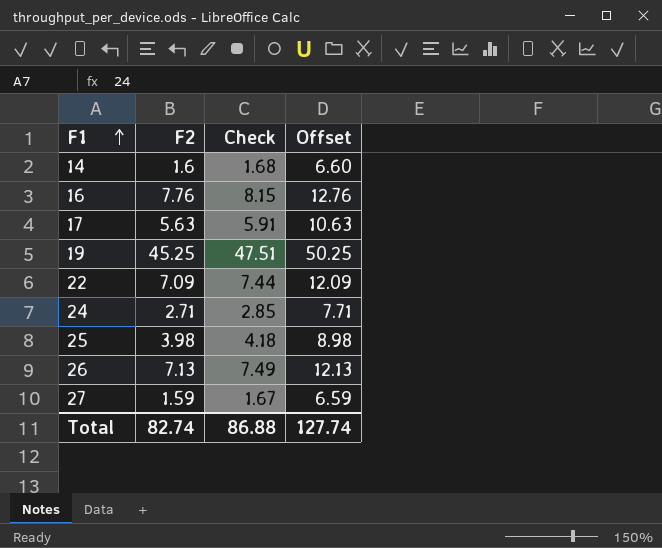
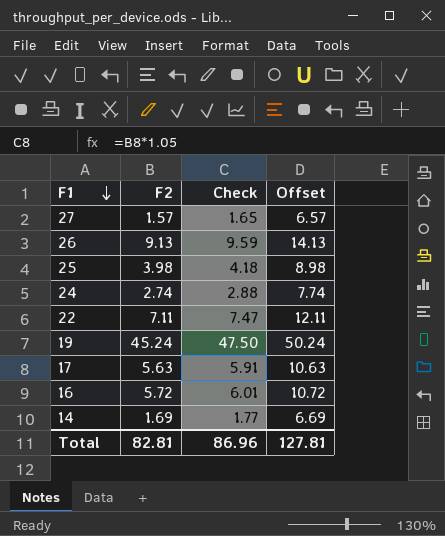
row order: F1 ascending -> F1 descending
27 | F2: 1.59 -> 1.57
27 | Check: 1.67 -> 1.65
27 | Offset: 6.59 -> 6.57
26 | F2: 7.13 -> 9.13
26 | Check: 7.49 -> 9.59
26 | Offset: 12.13 -> 14.13
24 | F2: 2.71 -> 2.74
24 | Check: 2.85 -> 2.88
24 | Offset: 7.71 -> 7.74
22 | F2: 7.09 -> 7.11
22 | Check: 7.44 -> 7.47
22 | Offset: 12.09 -> 12.11
19 | F2: 45.25 -> 45.24
19 | Check: 47.51 -> 47.50
19 | Offset: 50.25 -> 50.24
16 | F2: 7.76 -> 5.72
16 | Check: 8.15 -> 6.01
16 | Offset: 12.76 -> 10.72
14 | F2: 1.6 -> 1.69
14 | Check: 1.68 -> 1.77
14 | Offset: 6.60 -> 6.69
Total | F2: 82.74 -> 82.81
Total | Check: 86.88 -> 86.96
Total | Offset: 127.74 -> 127.81

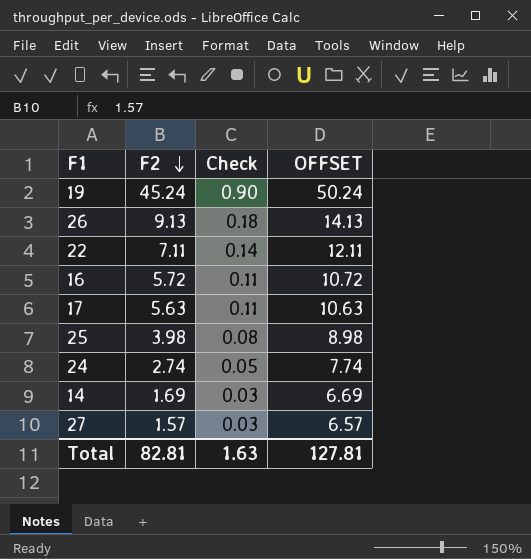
row order: F1 descending -> F2 descending
column Check | formula: [F2] * 1.05 -> [F2] * 0.02
column name: Offset -> OFFSET
Total | Check: 86.96 -> 1.63

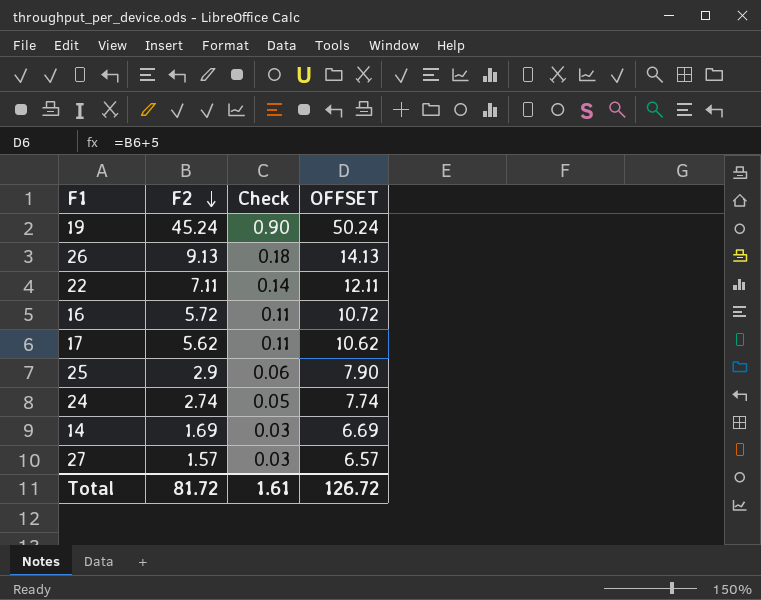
17 | F2: 5.63 -> 5.62
17 | OFFSET: 10.63 -> 10.62
25 | F2: 3.98 -> 2.9
25 | Check: 0.08 -> 0.06
25 | OFFSET: 8.98 -> 7.90
Total | F2: 82.81 -> 81.72
Total | Check: 1.63 -> 1.61
Total | OFFSET: 127.81 -> 126.72

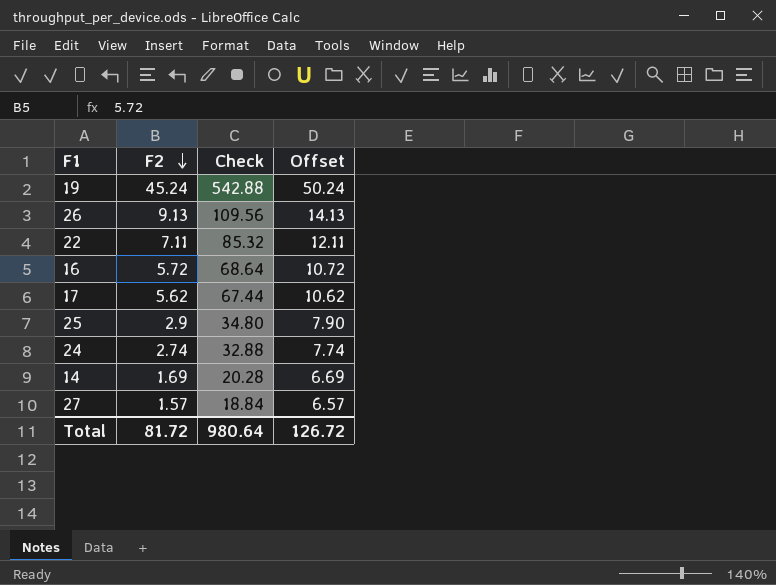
column Check | formula: [F2] * 0.02 -> [F2] * 12
column name: OFFSET -> Offset
Total | Check: 1.61 -> 980.64

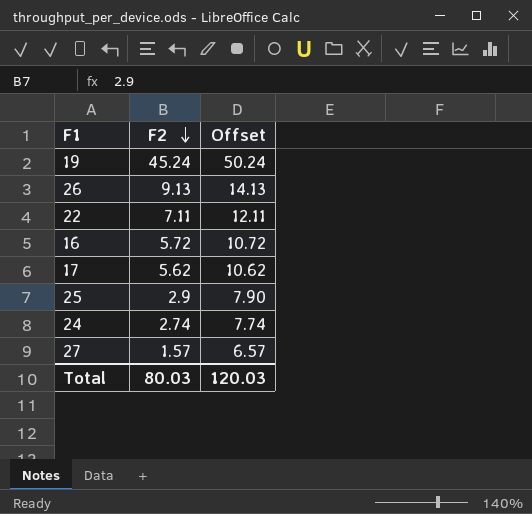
column Check | formula: [F2] * 12 -> none
row 14: 1.69 | 20.28 | 6.69 -> none
Total | F2: 81.72 -> 80.03
Total | Offset: 126.72 -> 120.03

